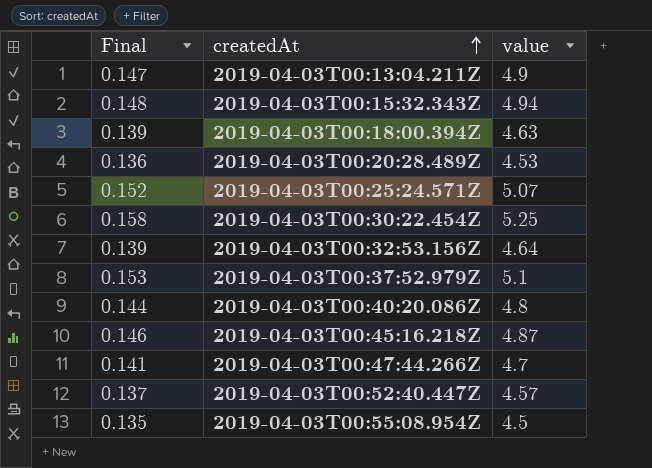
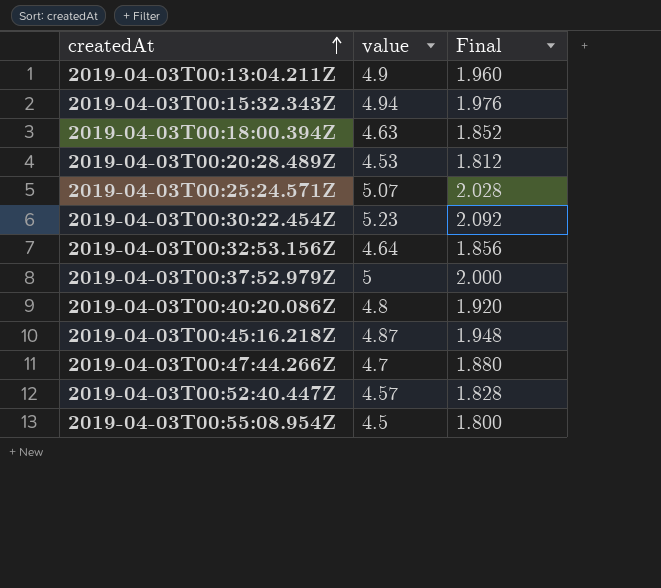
column Final | formula: [value] * 0.03 -> [value] * 0.4
column Final | position: 1 -> 3
2019-04-03T00:30:22.454Z | value: 5.25 -> 5.23
2019-04-03T00:37:52.979Z | value: 5.1 -> 5

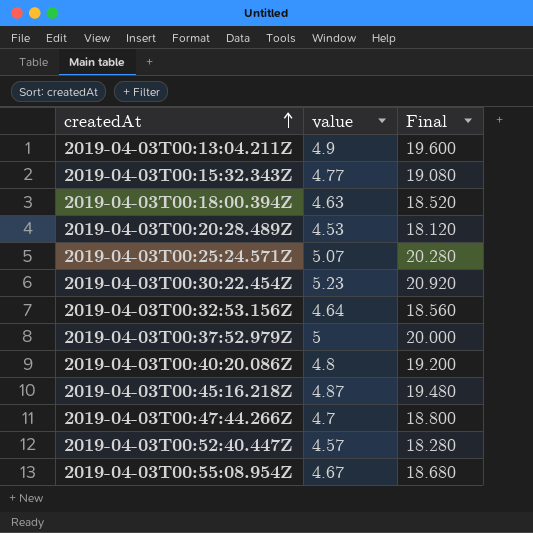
column Final | formula: [value] * 0.4 -> [value] * 4
2019-04-03T00:15:32.343Z | value: 4.94 -> 4.77
2019-04-03T00:55:08.954Z | value: 4.5 -> 4.67

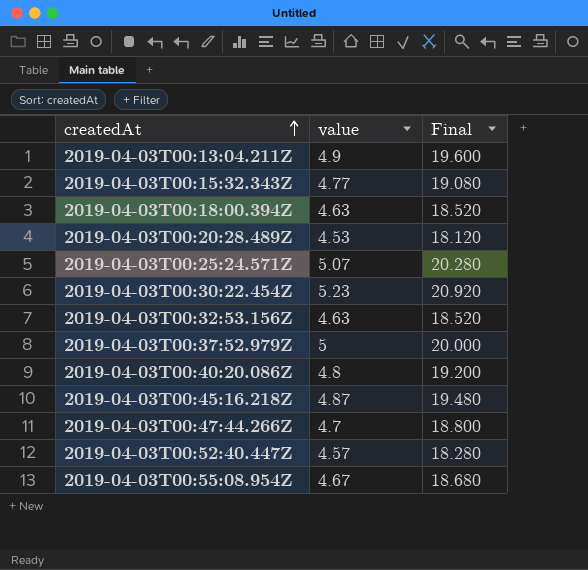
2019-04-03T00:32:53.156Z | value: 4.64 -> 4.63
2019-04-03T00:32:53.156Z | Final: 18.560 -> 18.520

